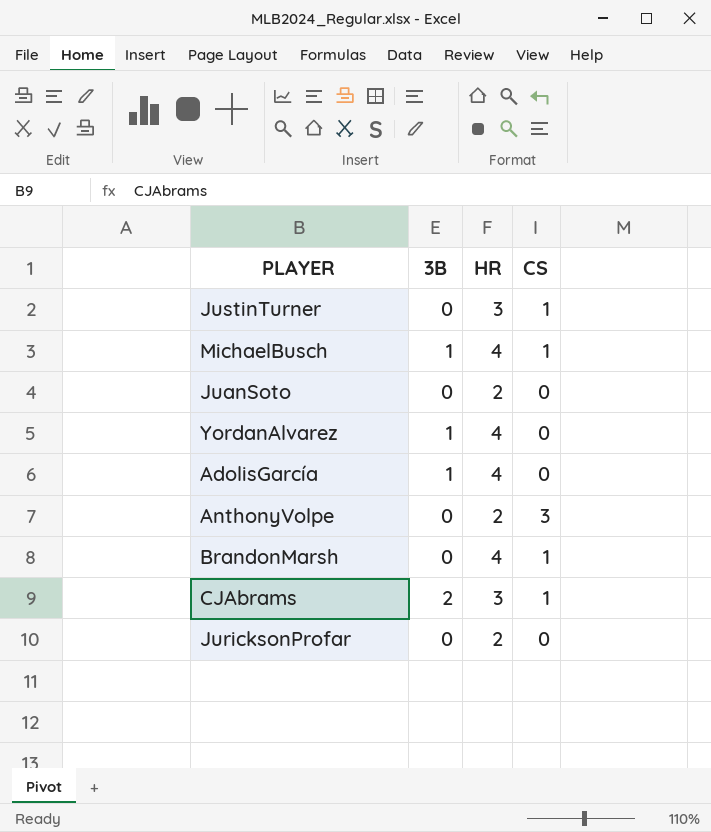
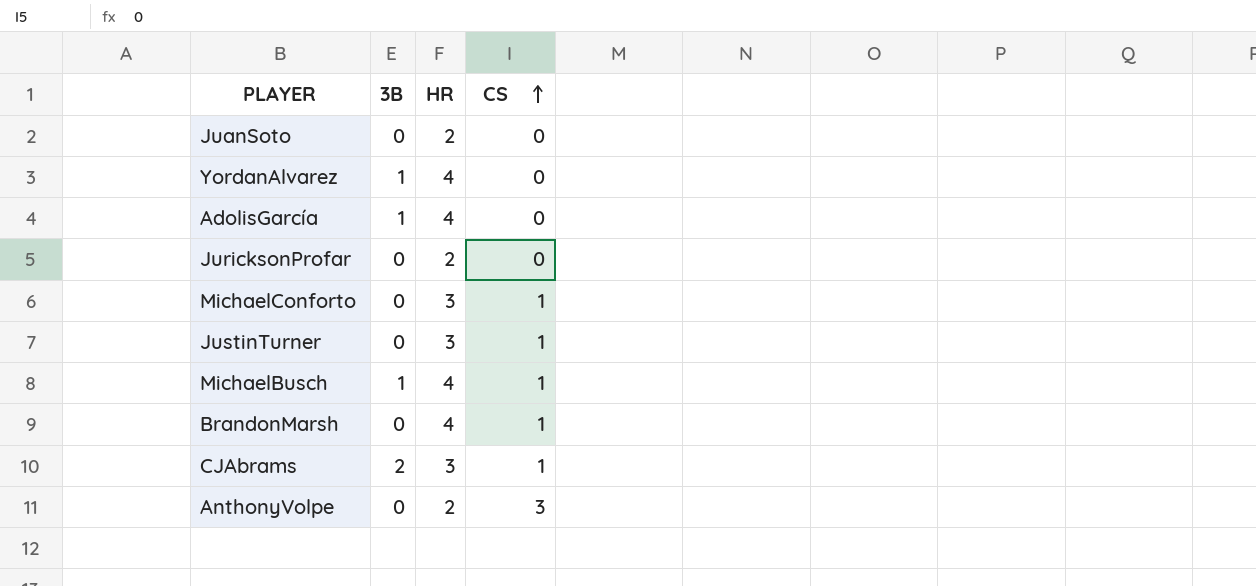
row order: none -> CS ascending
row MichaelConforto: none -> 0 | 3 | 1

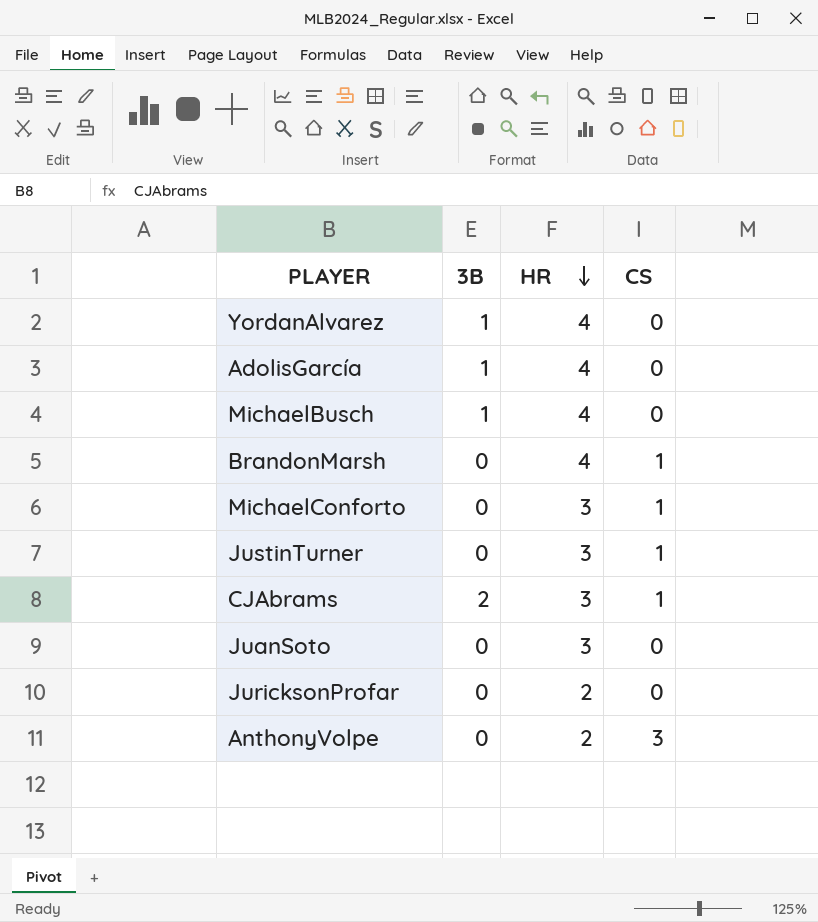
row order: CS ascending -> HR descending
MichaelBusch | CS: 1 -> 0
JuanSoto | HR: 2 -> 3

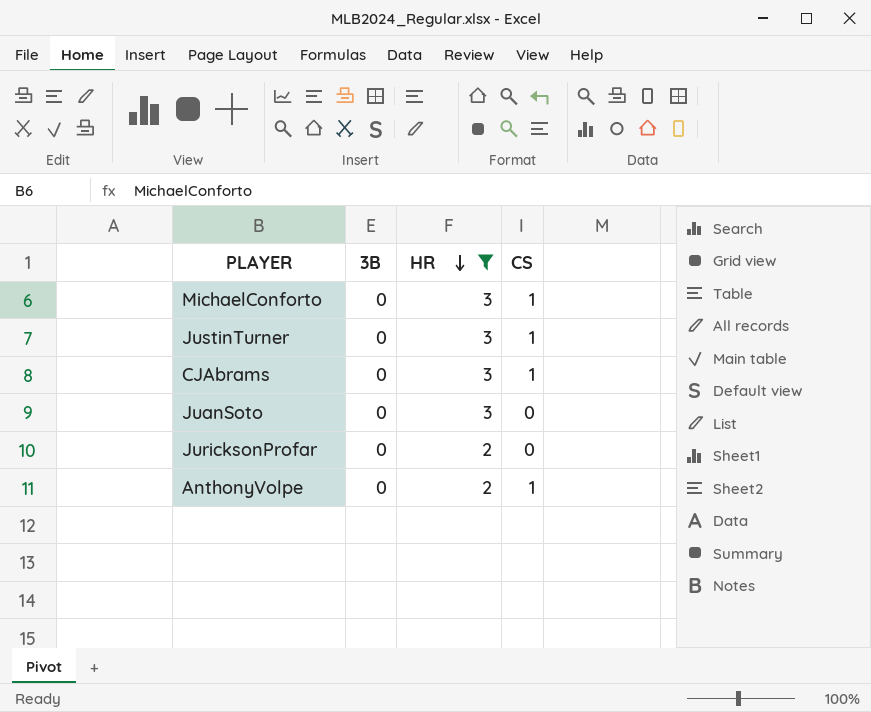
filter: none -> HR != 4
CJAbrams | 3B: 2 -> 0
AnthonyVolpe | CS: 3 -> 1

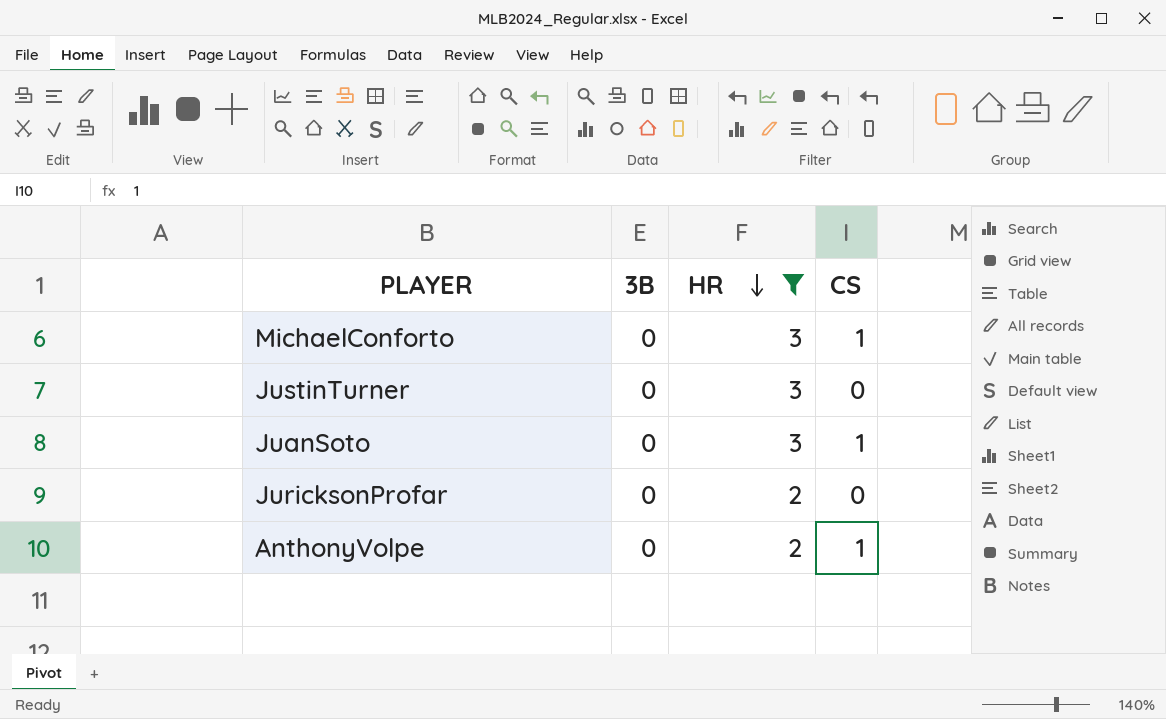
row CJAbrams: 0 | 3 | 1 -> none
JustinTurner | CS: 1 -> 0
JuanSoto | CS: 0 -> 1

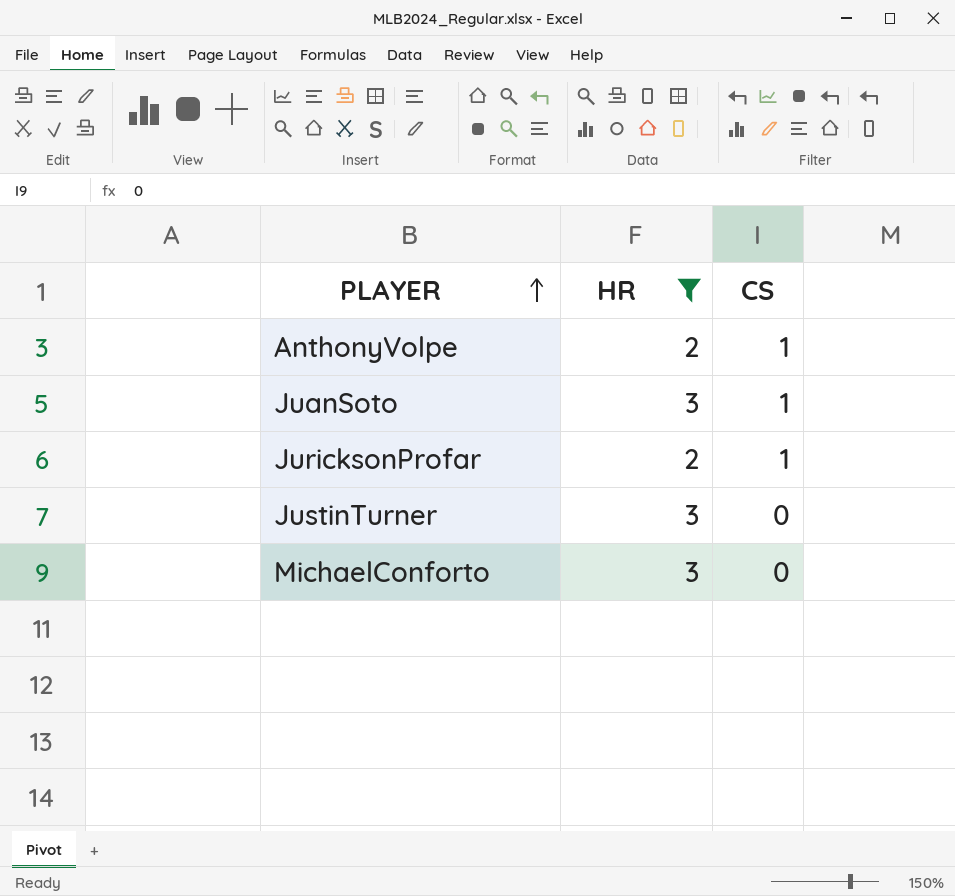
row order: HR descending -> PLAYER ascending
column 3B | position: 2 -> none
JuricksonProfar | CS: 0 -> 1
MichaelConforto | CS: 1 -> 0

